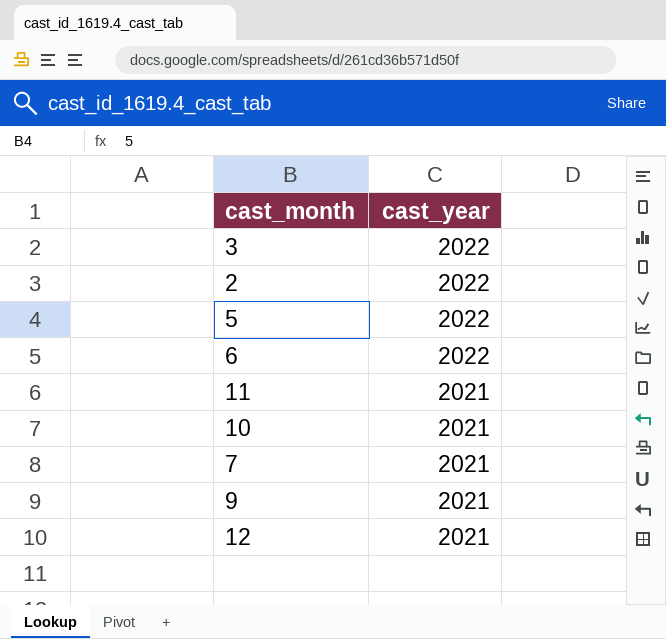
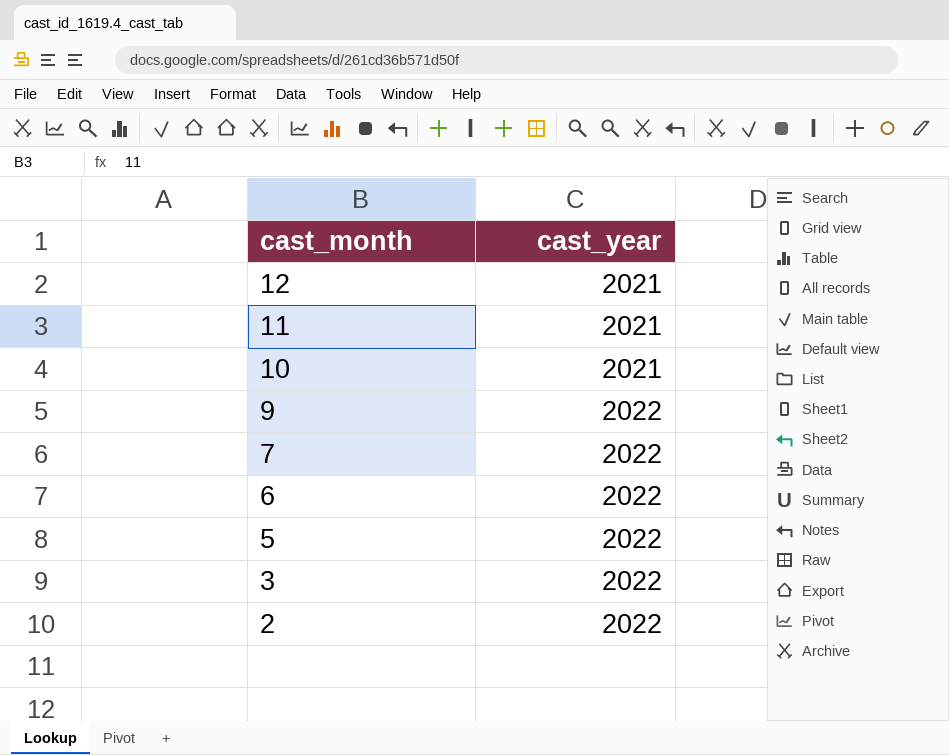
row order: cast_year descending -> cast_month descending
9 | cast_year: 2021 -> 2022
7 | cast_year: 2021 -> 2022

